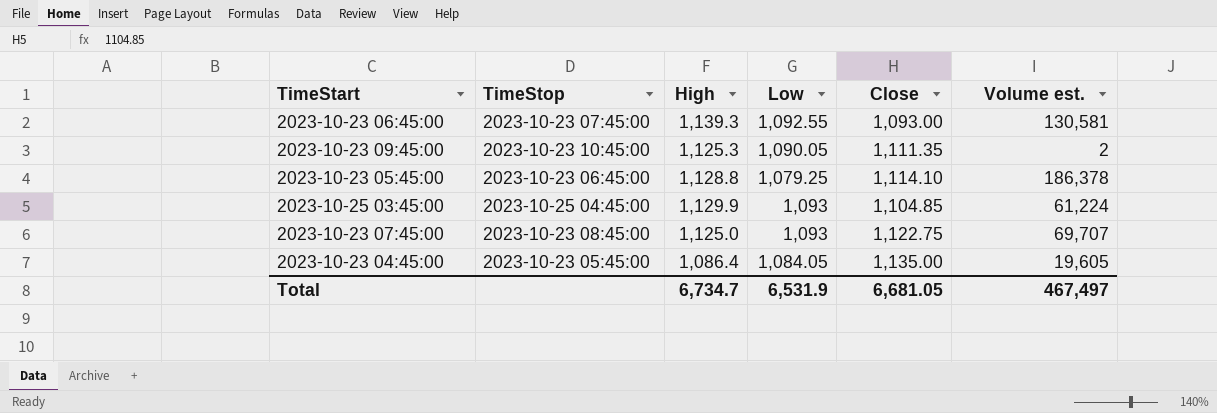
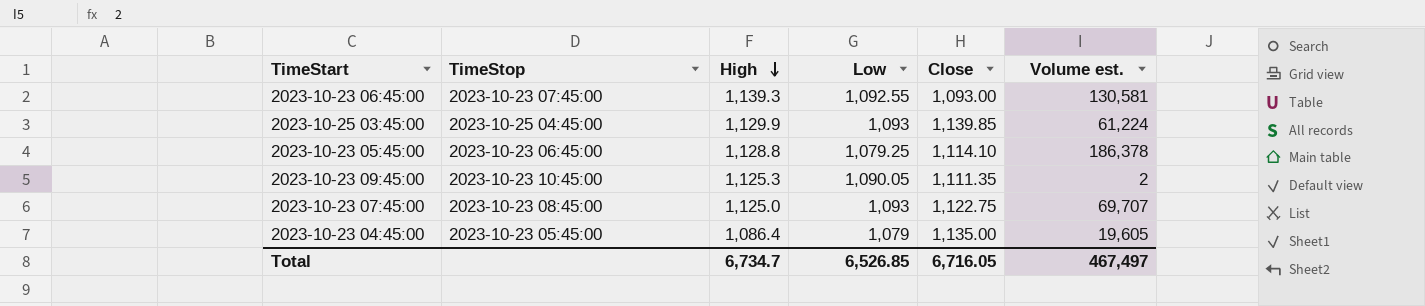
row order: none -> High descending
2023-10-25 03:45:00 | Close: 1,104.85 -> 1,139.85
2023-10-23 04:45:00 | Low: 1,084.05 -> 1,079
Total | Low: 6,531.9 -> 6,526.85
Total | Close: 6,681.05 -> 6,716.05

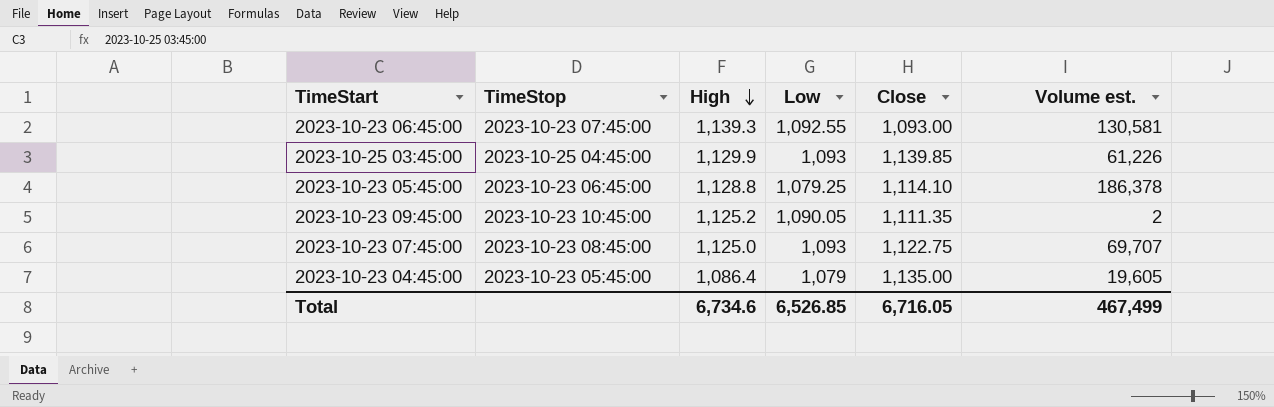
2023-10-25 03:45:00 | Volume est.: 61,224 -> 61,226
2023-10-23 09:45:00 | High: 1,125.3 -> 1,125.2
Total | High: 6,734.7 -> 6,734.6
Total | Volume est.: 467,497 -> 467,499

